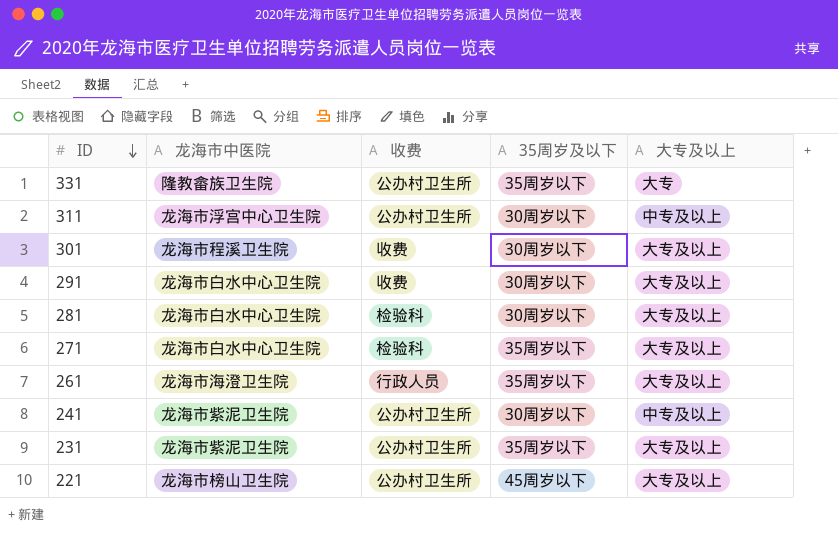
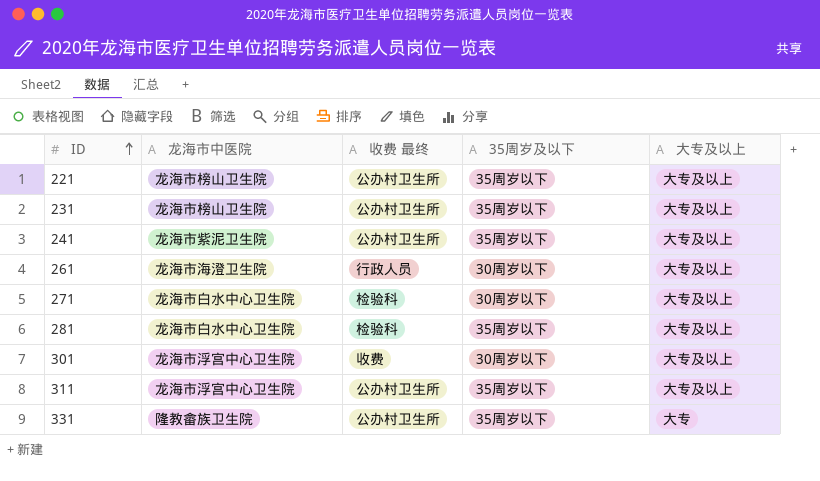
row order: ID descending -> ID ascending
column name: 收费 -> 收费 最终
row 291: 龙海市白水中心卫生院 | 收费 | 30周岁以下 | 大专及以上 -> none
221 | 35周岁及以下: 45周岁以下 -> 35周岁以下
231 | 龙海市中医院: 龙海市紫泥卫生院 -> 龙海市榜山卫生院
241 | 35周岁及以下: 30周岁以下 -> 35周岁以下
241 | 大专及以上: 中专及以上 -> 大专及以上
261 | 35周岁及以下: 35周岁以下 -> 30周岁以下
271 | 35周岁及以下: 35周岁以下 -> 30周岁以下
281 | 35周岁及以下: 30周岁以下 -> 35周岁以下
301 | 龙海市中医院: 龙海市程溪卫生院 -> 龙海市浮宫中心卫生院
311 | 35周岁及以下: 30周岁以下 -> 35周岁以下
311 | 大专及以上: 中专及以上 -> 大专及以上

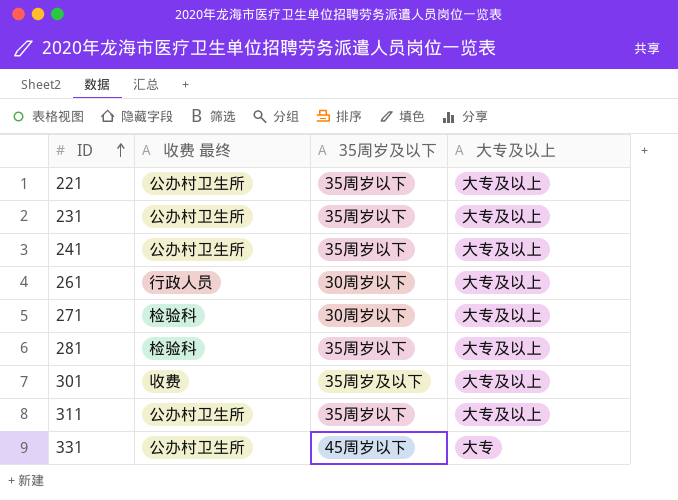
column 龙海市中医院 | position: 2 -> none
301 | 35周岁及以下: 30周岁以下 -> 35周岁及以下
331 | 35周岁及以下: 35周岁以下 -> 45周岁以下

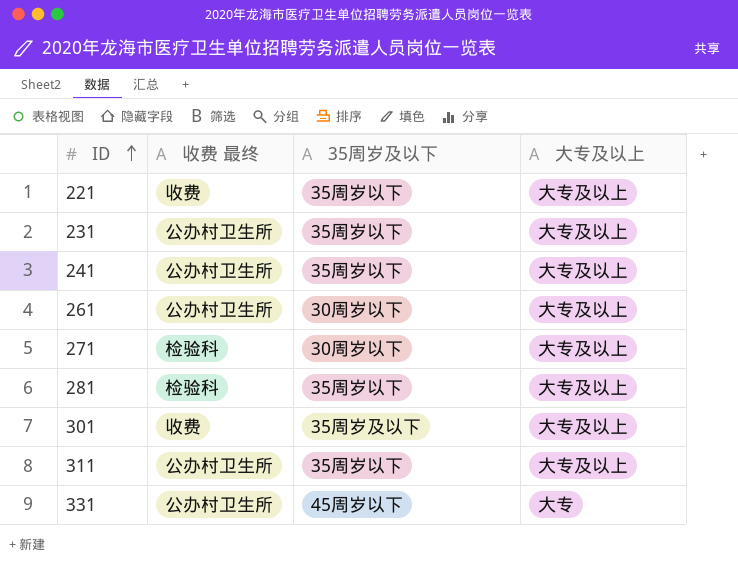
221 | 收费 最终: 公办村卫生所 -> 收费
261 | 收费 最终: 行政人员 -> 公办村卫生所

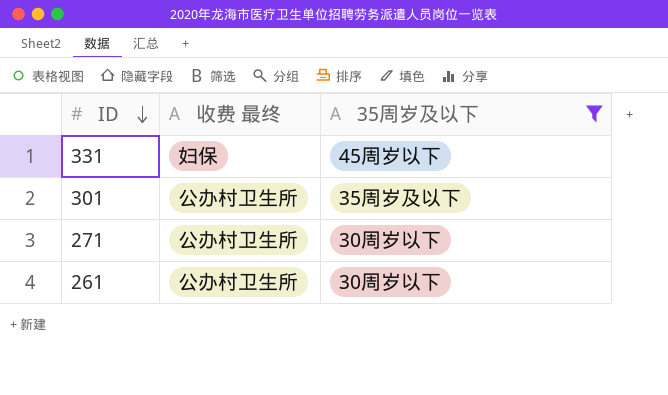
filter: none -> 35周岁及以下 != 35周岁以下
row order: ID ascending -> ID descending
column 大专及以上 | position: 4 -> none
331 | 收费 最终: 公办村卫生所 -> 妇保
301 | 收费 最终: 收费 -> 公办村卫生所
271 | 收费 最终: 检验科 -> 公办村卫生所

